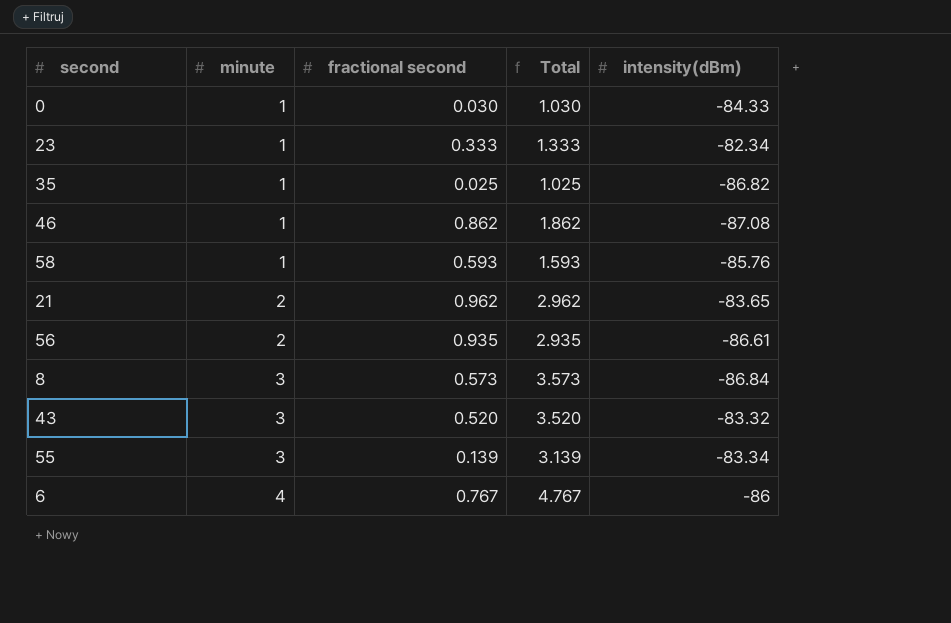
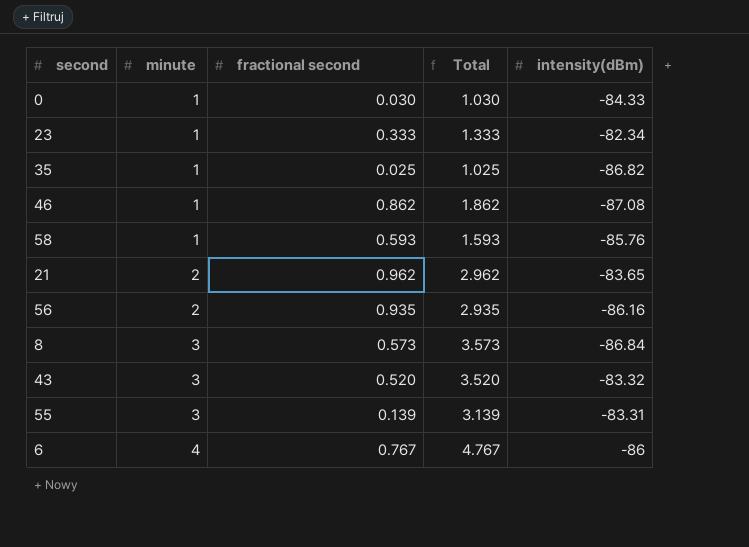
56 | intensity(dBm): -86.61 -> -86.16
55 | intensity(dBm): -83.34 -> -83.31

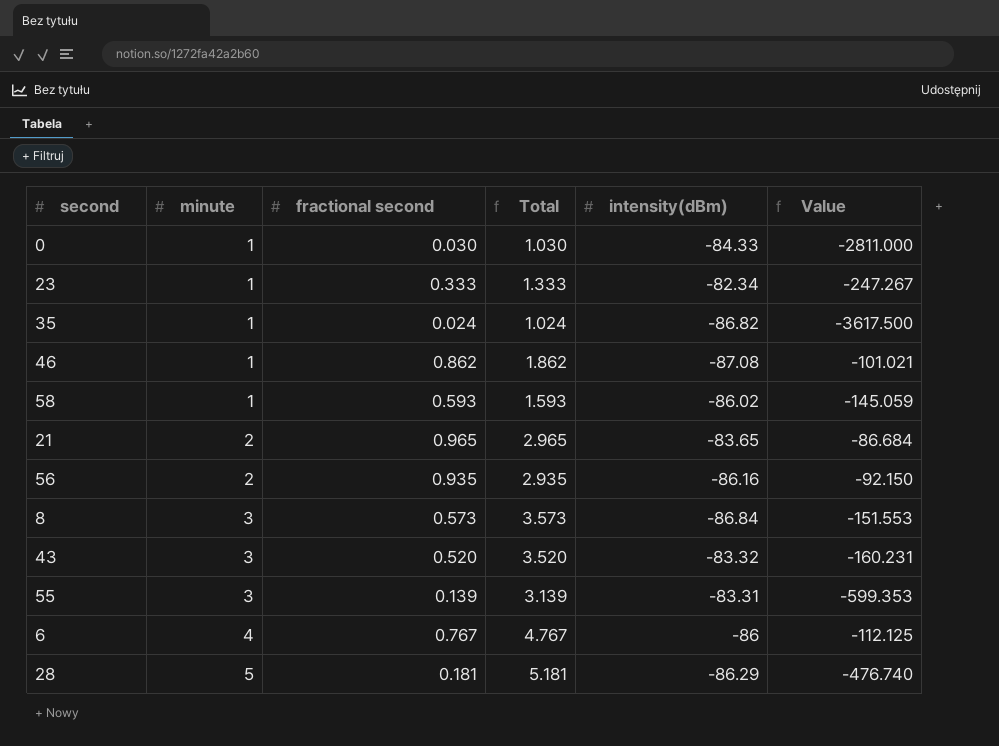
column Value | formula: none -> [intensity(dBm)] / [fractional second]
35 | fractional second: 0.025 -> 0.024
35 | Total: 1.025 -> 1.024
58 | intensity(dBm): -85.76 -> -86.02
21 | fractional second: 0.962 -> 0.965
21 | Total: 2.962 -> 2.965
row 28: none -> 5 | 0.181 | 5.181 | -86.29 | -476.740

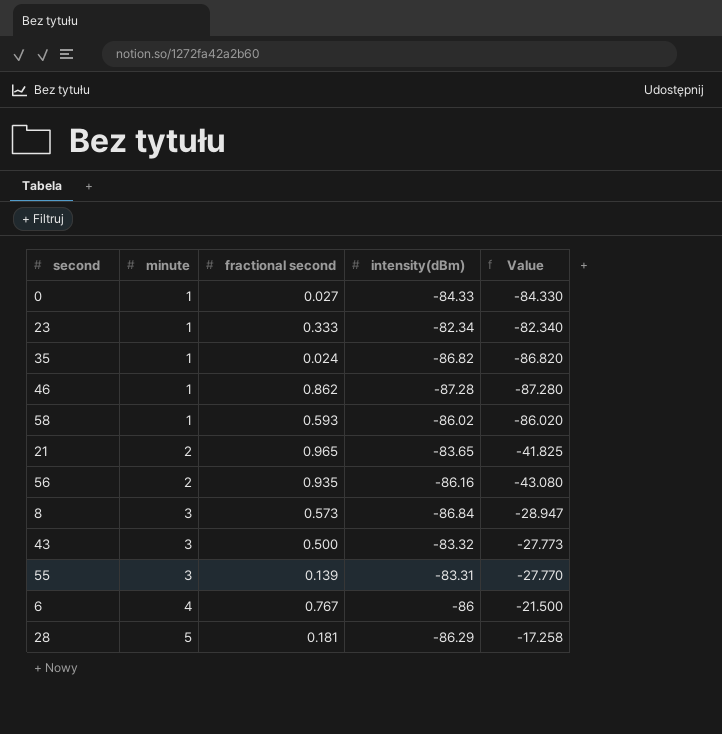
column Total | formula: [minute] + [fractional second] -> none
column Value | formula: [intensity(dBm)] / [fractional second] -> [intensity(dBm)] / [minute]
0 | fractional second: 0.030 -> 0.027
46 | intensity(dBm): -87.08 -> -87.28
43 | fractional second: 0.520 -> 0.500

